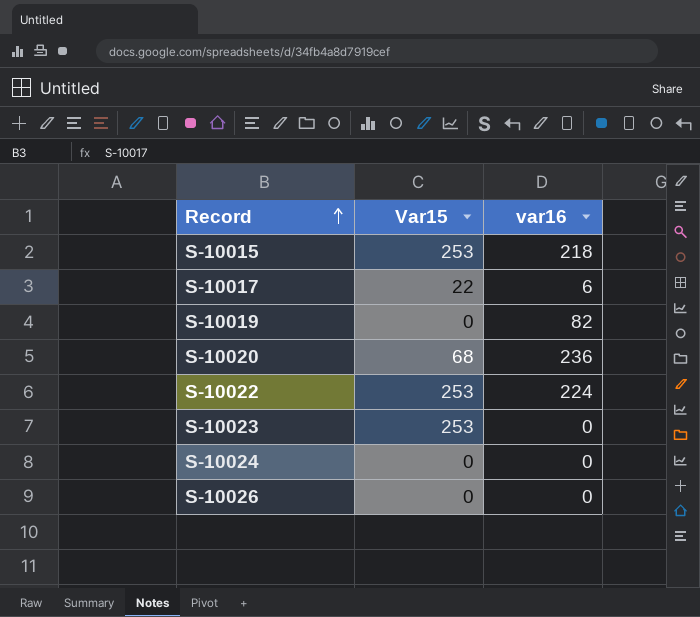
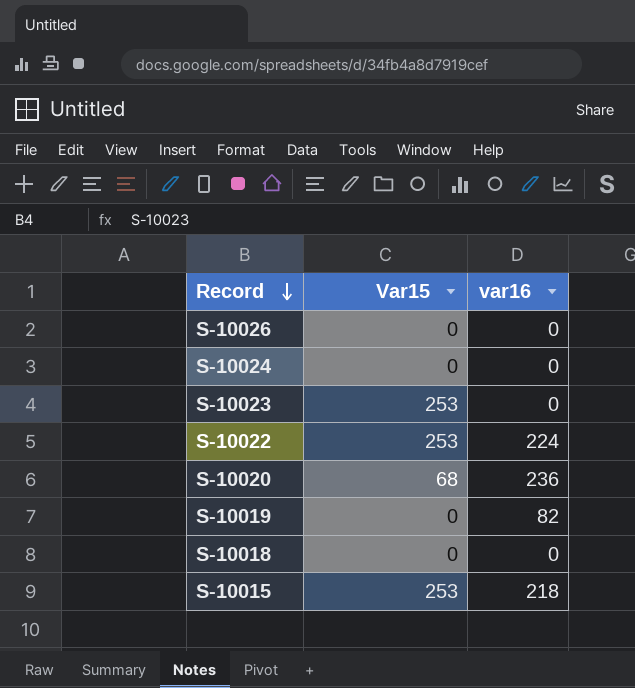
row order: Record ascending -> Record descending
row S-10017: 22 | 6 -> none
row S-10018: none -> 0 | 0

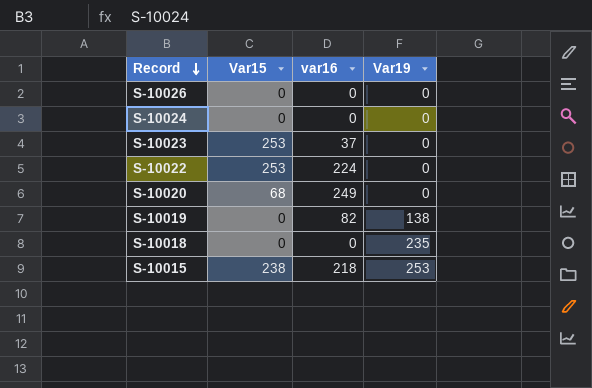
column Var19 | position: none -> 4
S-10023 | var16: 0 -> 37
S-10020 | var16: 236 -> 249
S-10015 | Var15: 253 -> 238

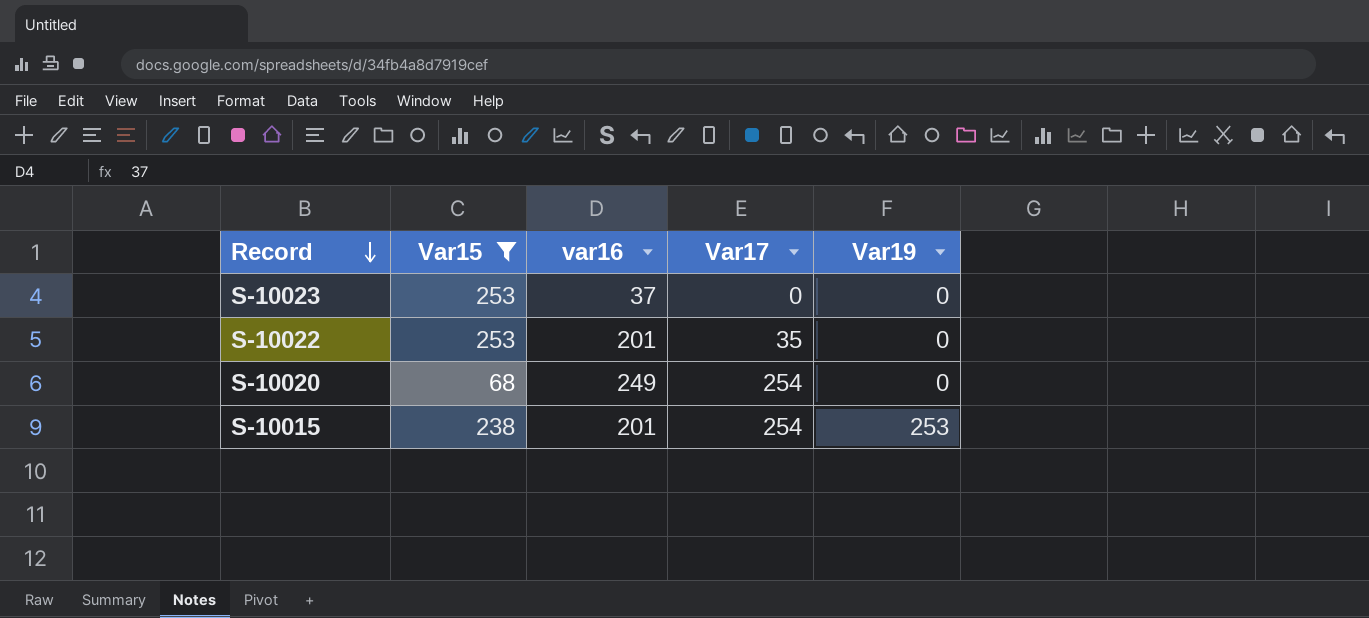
filter: none -> Var15 != 0
column Var17 | position: none -> 4
S-10022 | var16: 224 -> 201
S-10015 | var16: 218 -> 201

